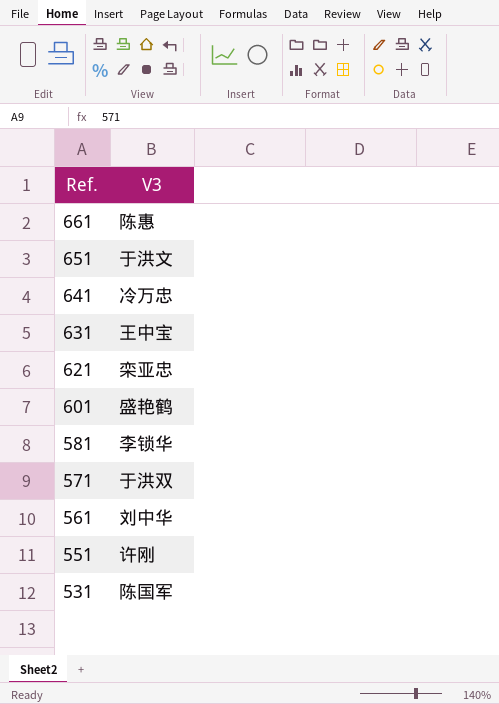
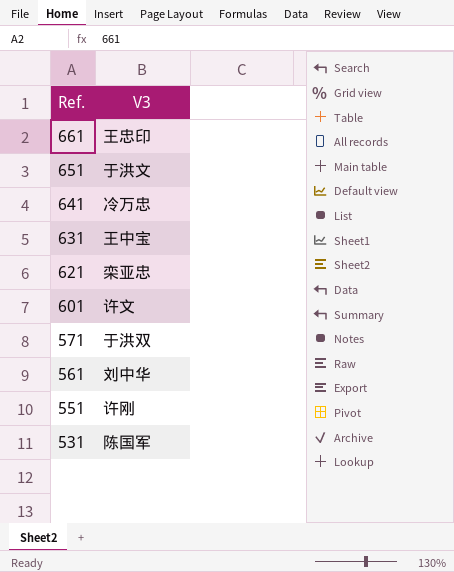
row 581: 李锁华 -> none
661 | V3: 陈惠 -> 王忠印
601 | V3: 盛艳鹤 -> 许文

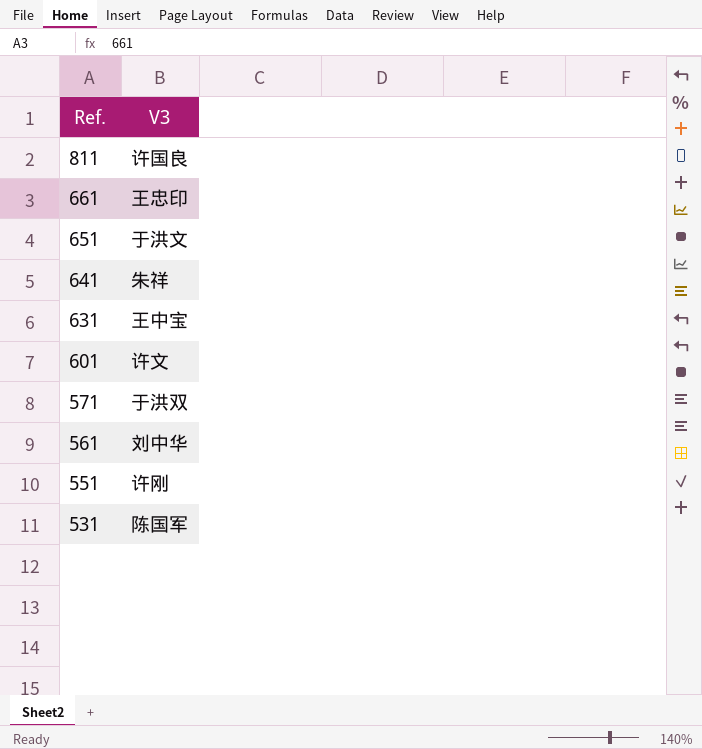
row 621: 栾亚忠 -> none
row 811: none -> 许国良
641 | V3: 冷万忠 -> 朱祥

